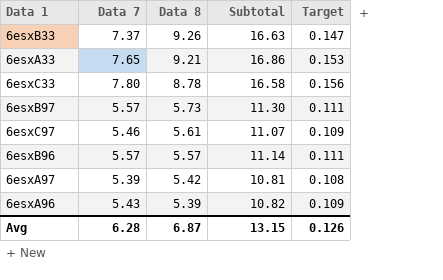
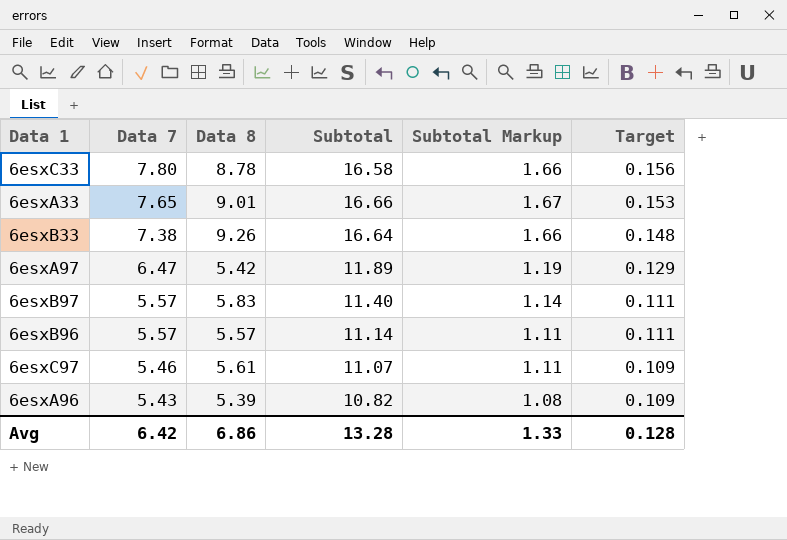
row order: Data 8 descending -> Data 7 descending
column Subtotal Markup | formula: none -> [Subtotal] * 0.1
6esxA33 | Data 8: 9.21 -> 9.01
6esxA33 | Subtotal: 16.86 -> 16.66
6esxB33 | Data 7: 7.37 -> 7.38
6esxB33 | Subtotal: 16.63 -> 16.64
6esxB33 | Target: 0.147 -> 0.148
6esxA97 | Data 7: 5.39 -> 6.47
6esxA97 | Subtotal: 10.81 -> 11.89
6esxA97 | Target: 0.108 -> 0.129
6esxB97 | Data 8: 5.73 -> 5.83
6esxB97 | Subtotal: 11.30 -> 11.40
Avg | Data 7: 6.28 -> 6.42
Avg | Data 8: 6.87 -> 6.86
Avg | Subtotal: 13.15 -> 13.28
Avg | Target: 0.126 -> 0.128

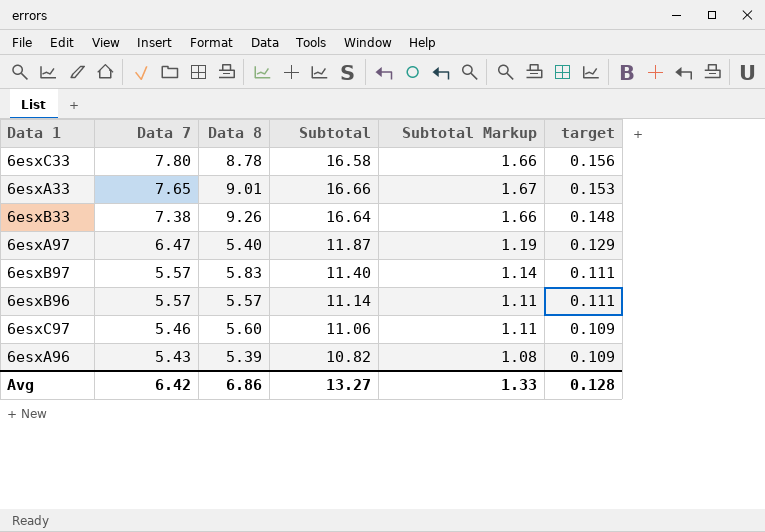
column name: Target -> target
6esxA97 | Data 8: 5.42 -> 5.40
6esxA97 | Subtotal: 11.89 -> 11.87
6esxC97 | Data 8: 5.61 -> 5.60
6esxC97 | Subtotal: 11.07 -> 11.06
Avg | Subtotal: 13.28 -> 13.27

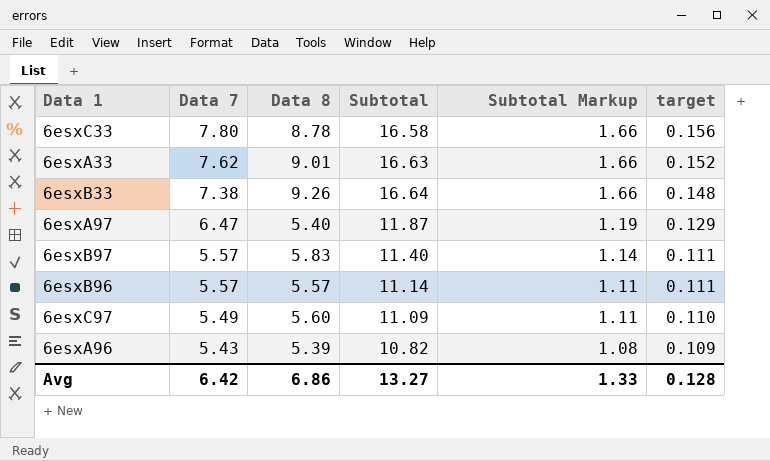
6esxA33 | Data 7: 7.65 -> 7.62
6esxA33 | Subtotal: 16.66 -> 16.63
6esxA33 | Subtotal Markup: 1.67 -> 1.66
6esxA33 | target: 0.153 -> 0.152
6esxC97 | Data 7: 5.46 -> 5.49
6esxC97 | Subtotal: 11.06 -> 11.09
6esxC97 | target: 0.109 -> 0.110

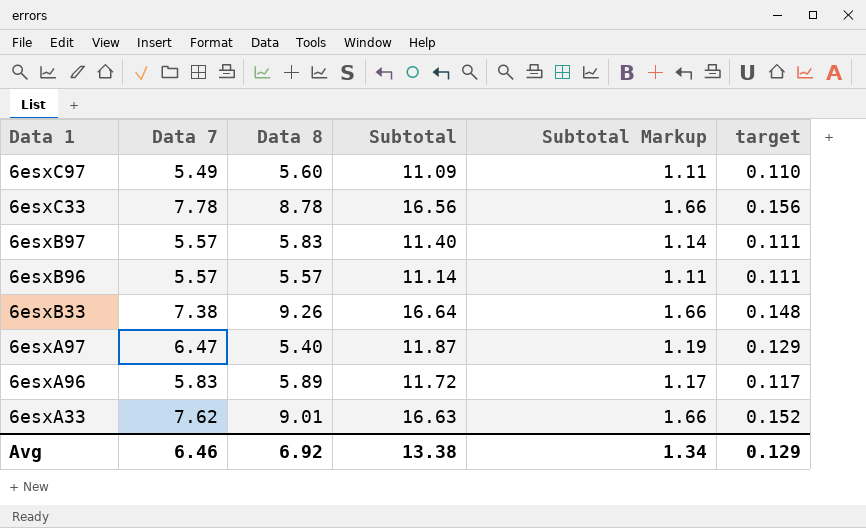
row order: Data 7 descending -> Data 1 descending
6esxC33 | Data 7: 7.80 -> 7.78
6esxC33 | Subtotal: 16.58 -> 16.56
6esxA96 | Data 7: 5.43 -> 5.83
6esxA96 | Data 8: 5.39 -> 5.89
6esxA96 | Subtotal: 10.82 -> 11.72
6esxA96 | Subtotal Markup: 1.08 -> 1.17
6esxA96 | target: 0.109 -> 0.117
Avg | Data 7: 6.42 -> 6.46
Avg | Data 8: 6.86 -> 6.92
Avg | Subtotal: 13.27 -> 13.38
Avg | Subtotal Markup: 1.33 -> 1.34
Avg | target: 0.128 -> 0.129

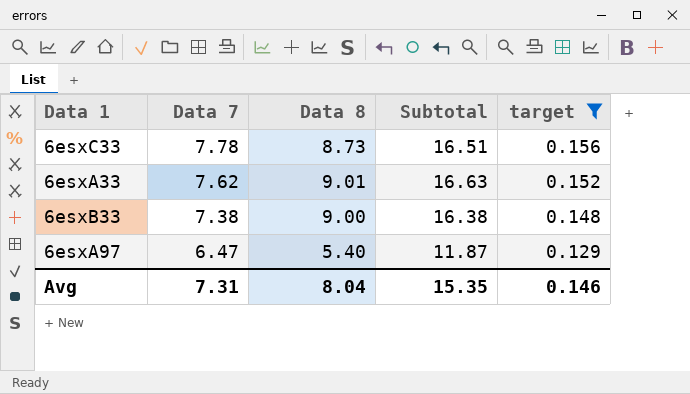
filter: none -> target >= 0.129
row order: Data 1 descending -> Data 7 descending
column Subtotal Markup | formula: [Subtotal] * 0.1 -> none
6esxC33 | Data 8: 8.78 -> 8.73
6esxC33 | Subtotal: 16.56 -> 16.51
6esxB33 | Data 8: 9.26 -> 9.00
6esxB33 | Subtotal: 16.64 -> 16.38
Avg | Data 7: 6.46 -> 7.31
Avg | Data 8: 6.92 -> 8.04
Avg | Subtotal: 13.38 -> 15.35
Avg | target: 0.129 -> 0.146

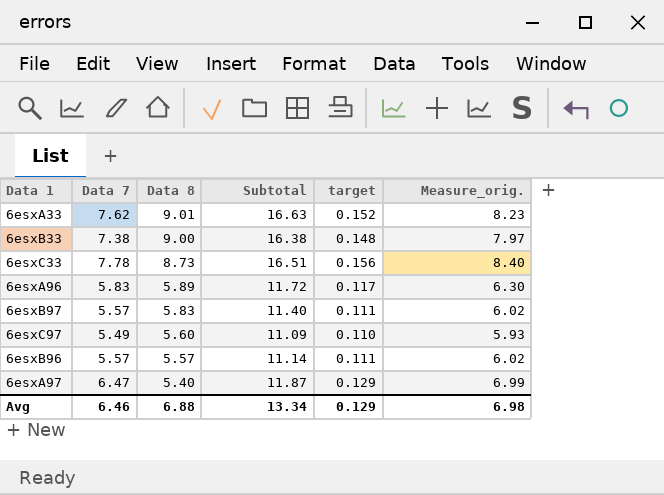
filter: target >= 0.129 -> none
row order: Data 7 descending -> Data 8 descending
column Measure_orig. | formula: none -> [Data 7] * 1.08
Avg | Data 7: 7.31 -> 6.46
Avg | Data 8: 8.04 -> 6.88
Avg | Subtotal: 15.35 -> 13.34
Avg | target: 0.146 -> 0.129

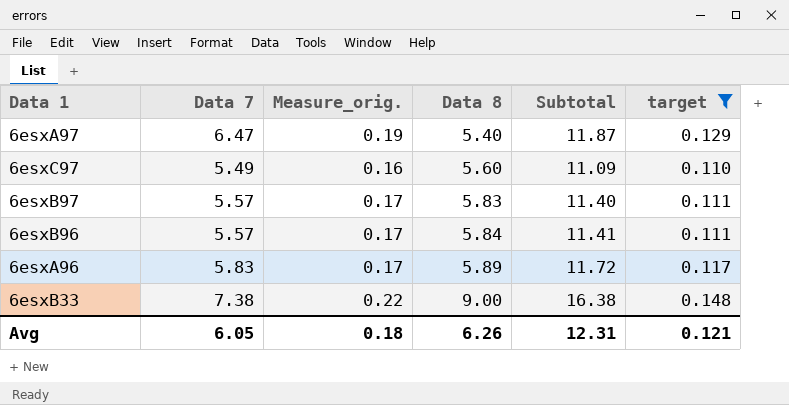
filter: none -> target <= 0.148
row order: Data 8 descending -> Data 8 ascending
column Measure_orig. | formula: [Data 7] * 1.08 -> [Data 7] * 0.03
column Measure_orig. | position: 6 -> 3
6esxB96 | Data 8: 5.57 -> 5.84
6esxB96 | Subtotal: 11.14 -> 11.41
Avg | Data 7: 6.46 -> 6.05
Avg | Measure_orig.: 6.98 -> 0.18
Avg | Data 8: 6.88 -> 6.26
Avg | Subtotal: 13.34 -> 12.31
Avg | target: 0.129 -> 0.121

